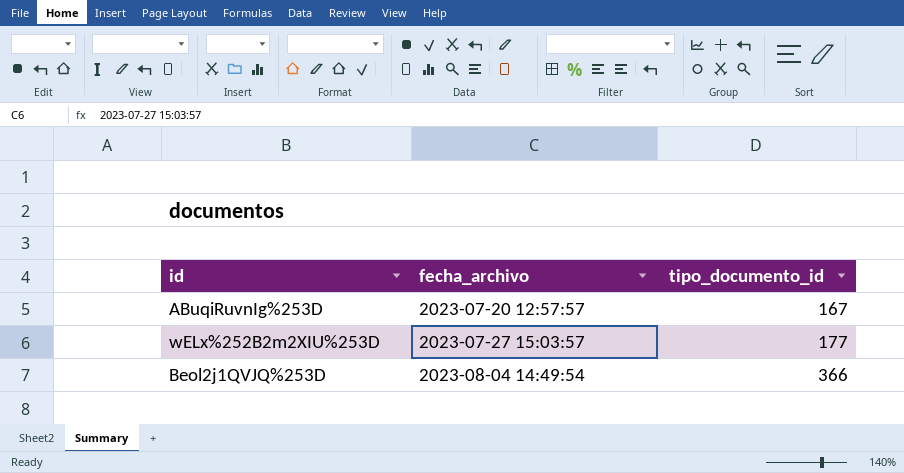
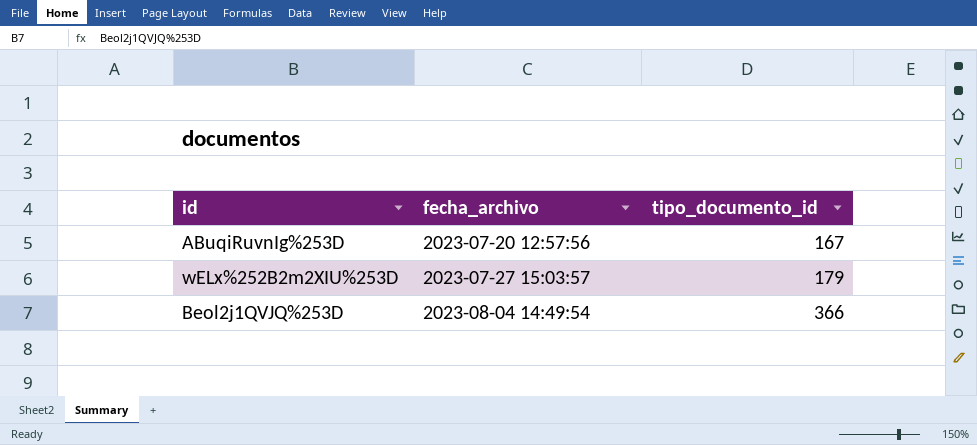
ABuqiRuvnIg%253D | fecha_archivo: 2023-07-20 12:57:57 -> 2023-07-20 12:57:56
wELx%252B2m2XIU%253D | tipo_documento_id: 177 -> 179

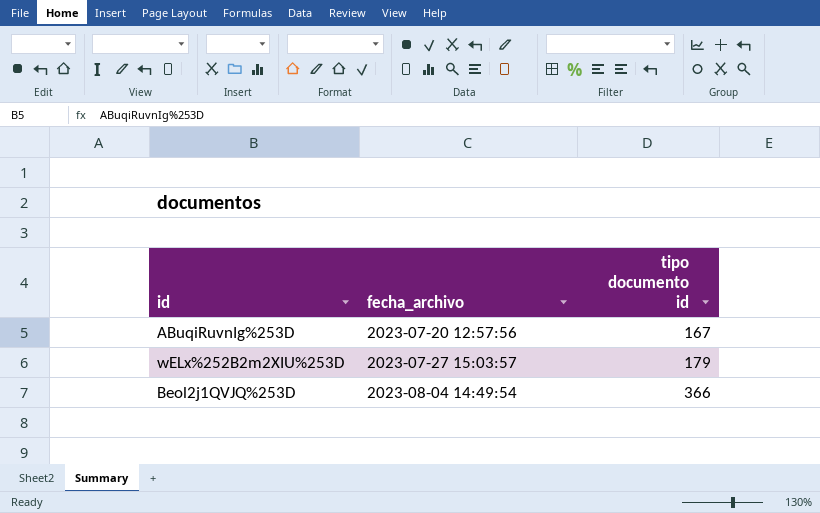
column name: tipo_documento_id -> tipo documento id

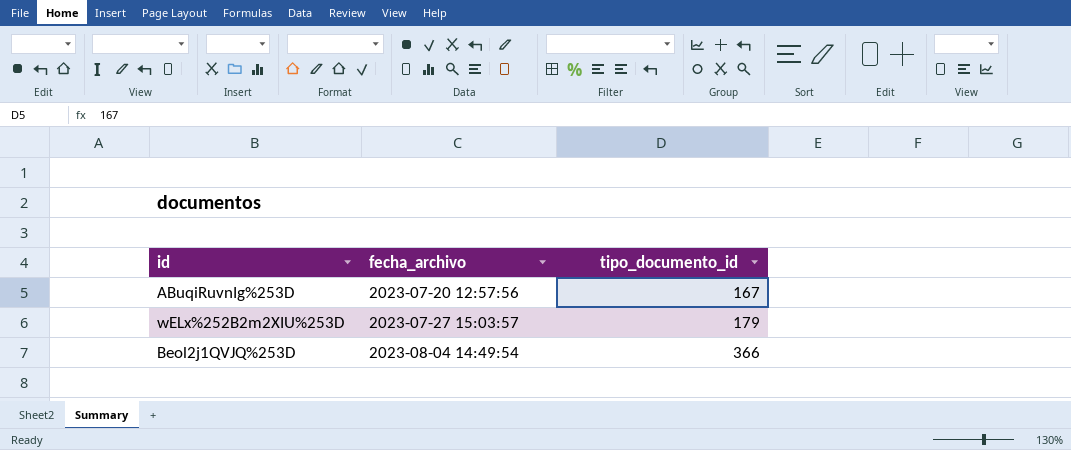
column name: tipo documento id -> tipo_documento_id

